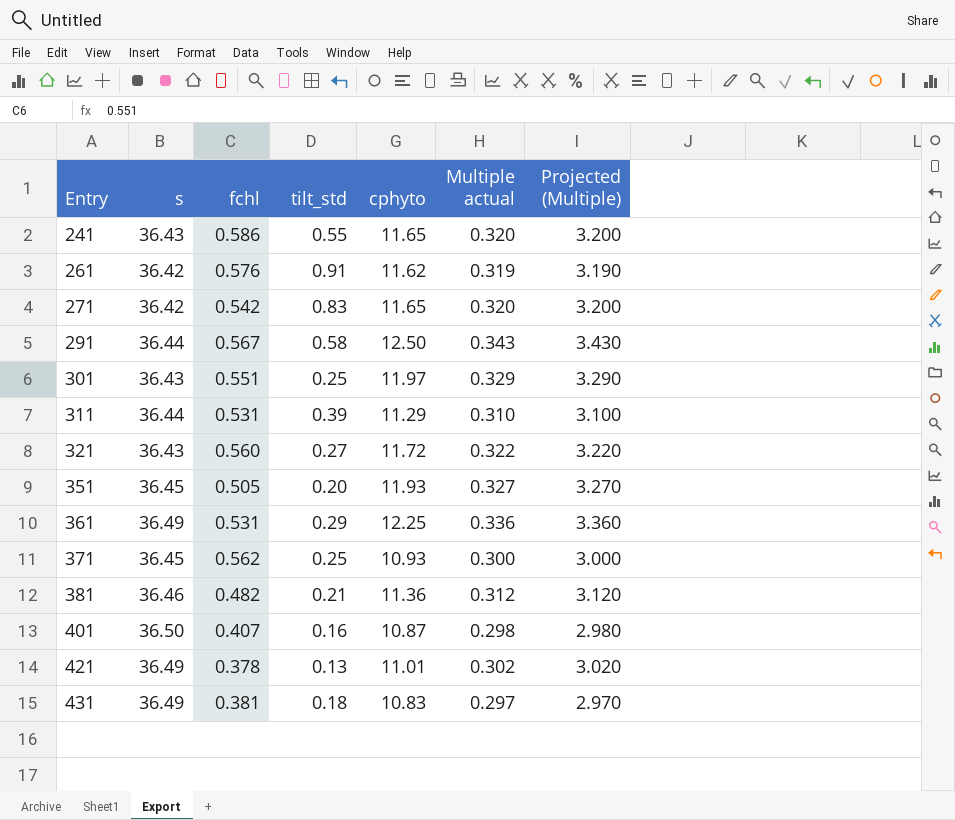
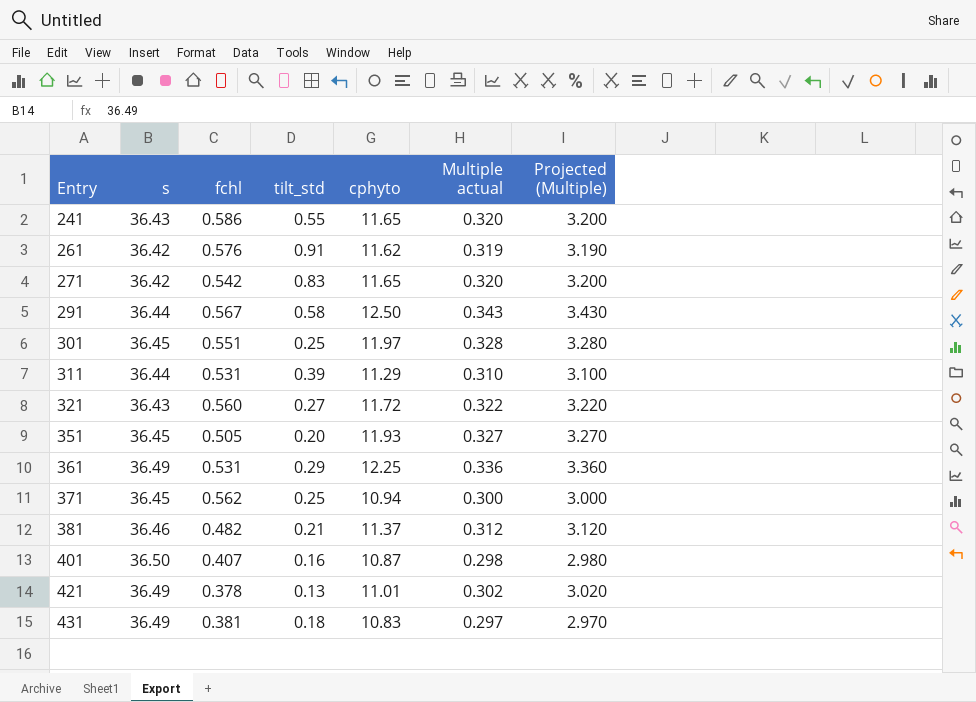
301 | s: 36.43 -> 36.45
301 | Multiple actual: 0.329 -> 0.328
301 | Projected (Multiple): 3.290 -> 3.280
371 | cphyto: 10.93 -> 10.94
381 | cphyto: 11.36 -> 11.37

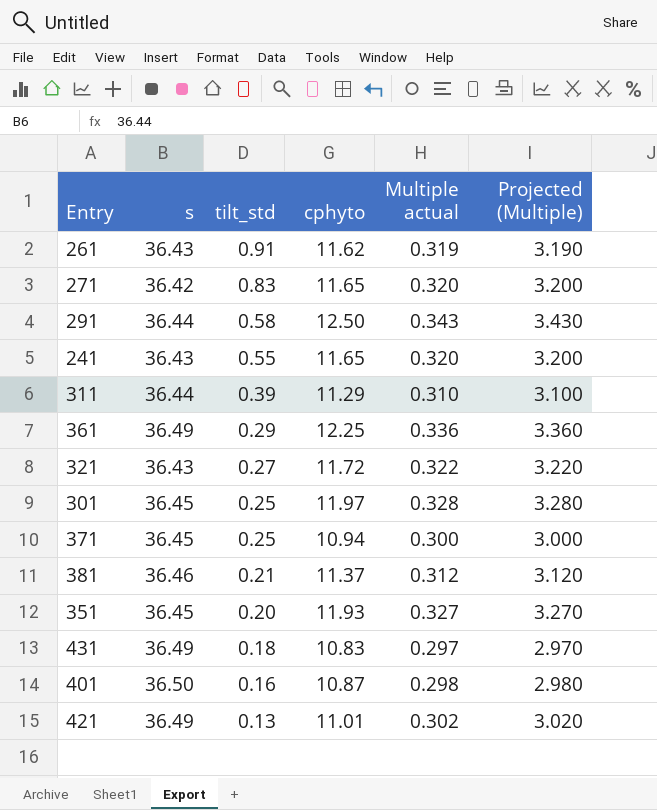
row order: Entry ascending -> tilt_std descending
column fchl | position: 3 -> none
261 | s: 36.42 -> 36.43

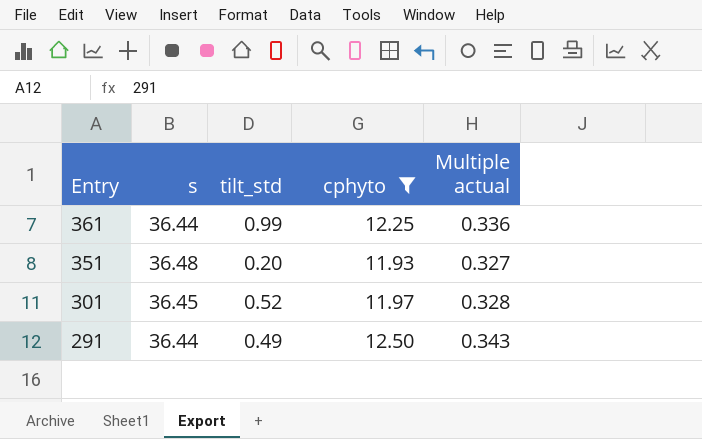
filter: none -> cphyto >= 11.93
row order: tilt_std descending -> Entry descending
column Projected (Multiple) | formula: [Multiple actual] * 10 -> none
361 | s: 36.49 -> 36.44
361 | tilt_std: 0.29 -> 0.99
351 | s: 36.45 -> 36.48
301 | tilt_std: 0.25 -> 0.52
291 | tilt_std: 0.58 -> 0.49

